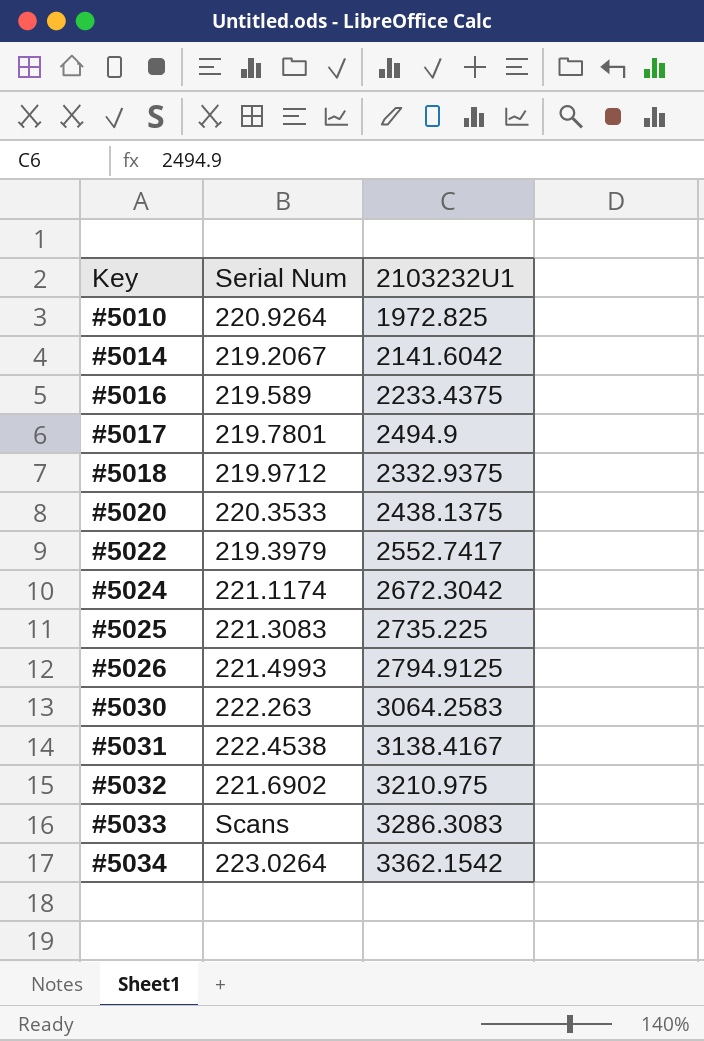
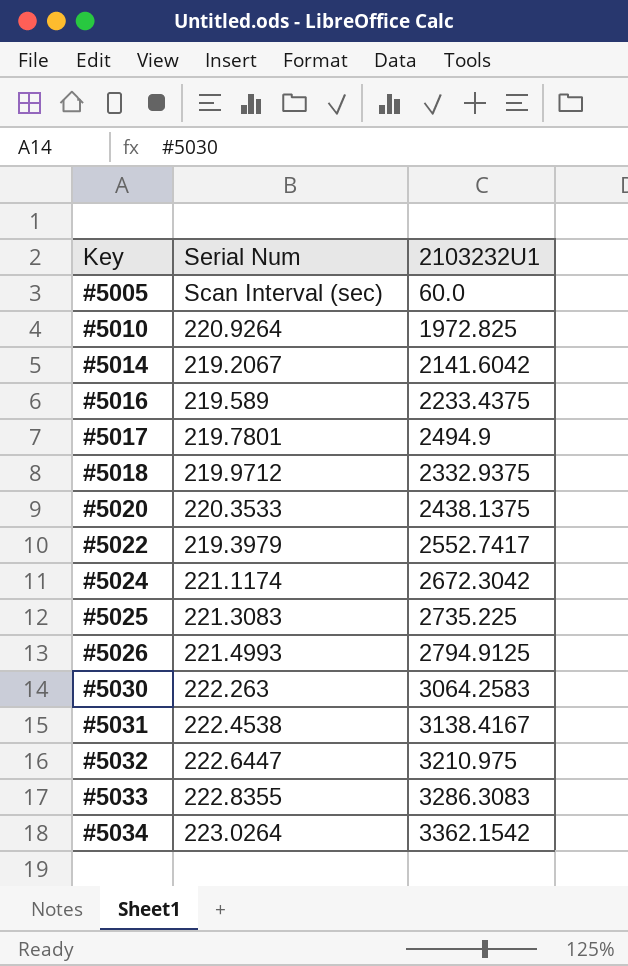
row #5005: none -> Scan Interval (sec) | 60.0
#5032 | Serial Num: 221.6902 -> 222.6447
#5033 | Serial Num: Scans -> 222.8355

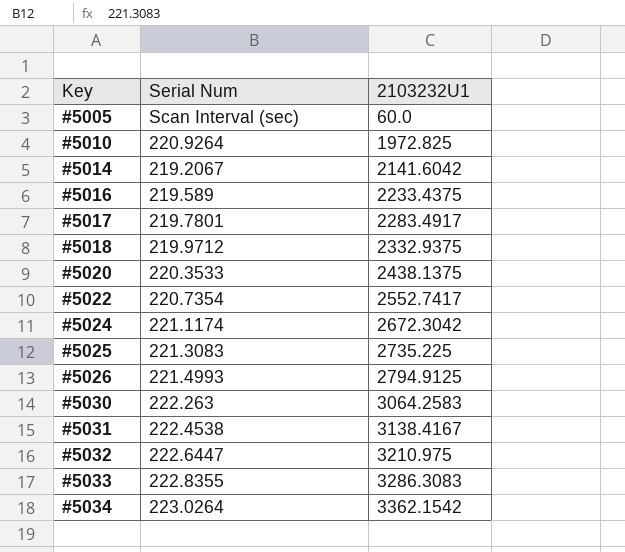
#5017 | 2103232U1: 2494.9 -> 2283.4917
#5022 | Serial Num: 219.3979 -> 220.7354

